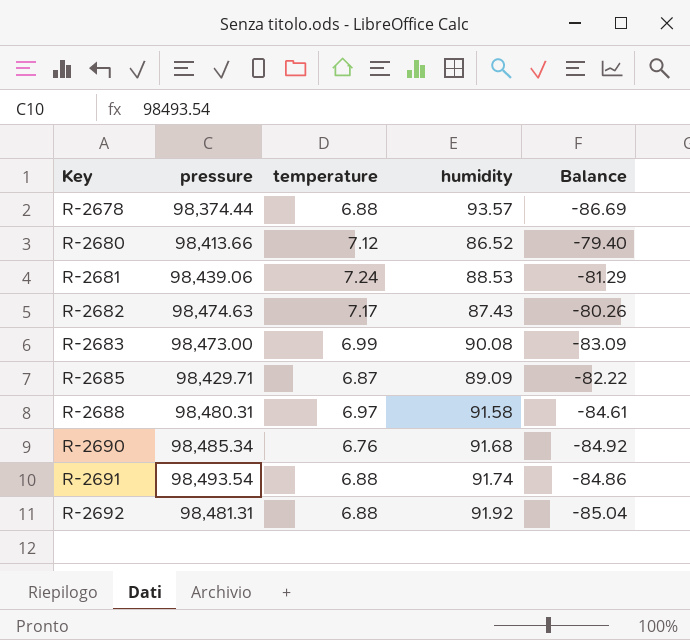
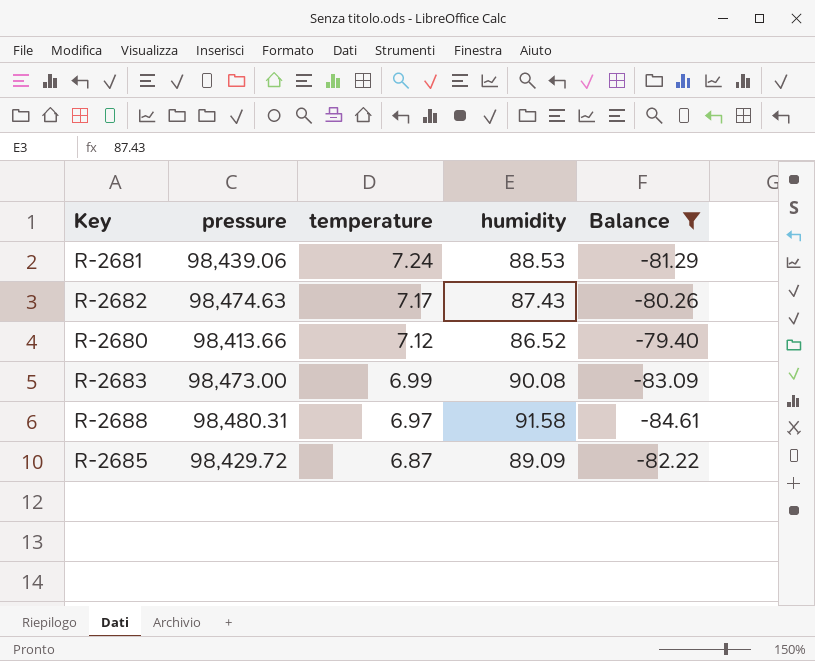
filter: none -> Balance >= -84.61
row order: Key ascending -> temperature descending
R-2685 | pressure: 98,429.71 -> 98,429.72

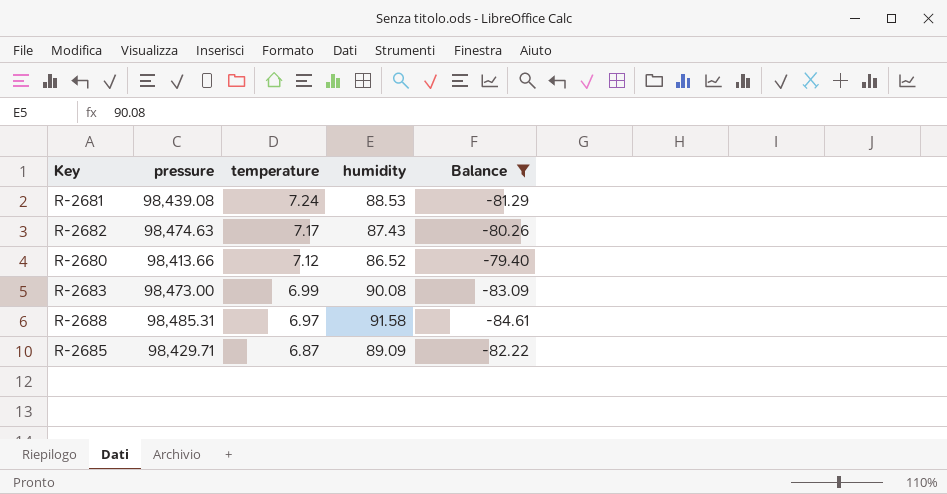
R-2681 | pressure: 98,439.06 -> 98,439.08
R-2688 | pressure: 98,480.31 -> 98,485.31
R-2685 | pressure: 98,429.72 -> 98,429.71

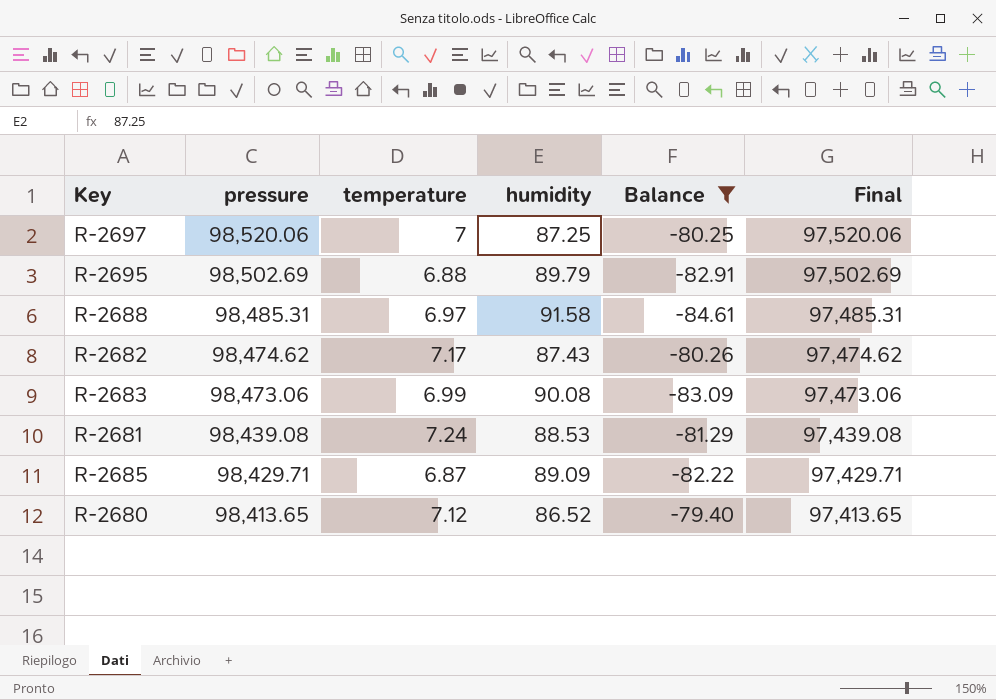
row order: temperature descending -> pressure descending
column Final | formula: none -> [pressure] - 1000
row R-2697: none -> 98,520.06 | 7 | 87.25 | -80.25 | 97,520.06
row R-2695: none -> 98,502.69 | 6.88 | 89.79 | -82.91 | 97,502.69
R-2682 | pressure: 98,474.63 -> 98,474.62
R-2683 | pressure: 98,473.00 -> 98,473.06
R-2680 | pressure: 98,413.66 -> 98,413.65

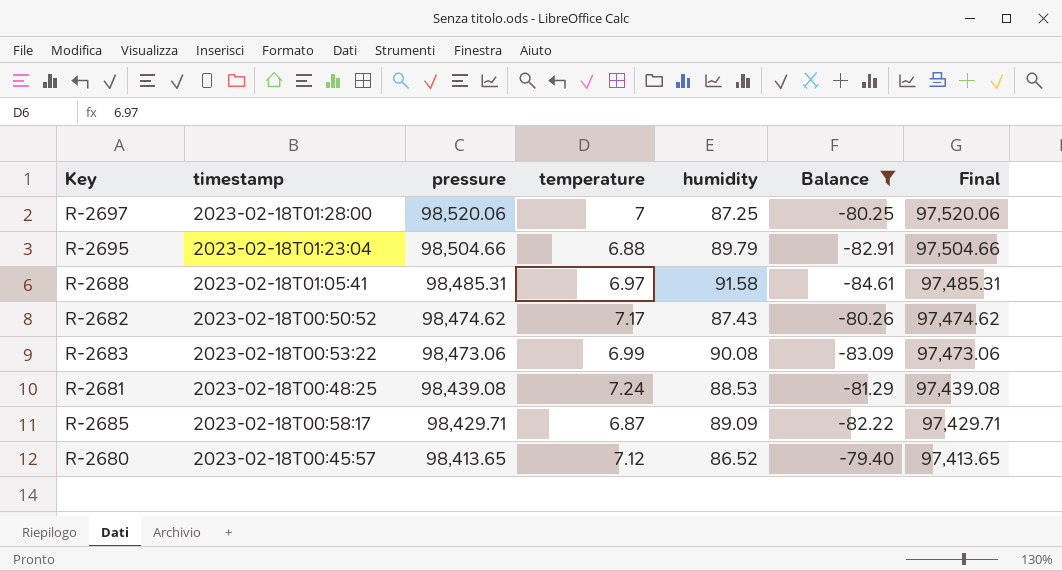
column timestamp | position: none -> 2
R-2695 | pressure: 98,502.69 -> 98,504.66
R-2695 | Final: 97,502.69 -> 97,504.66

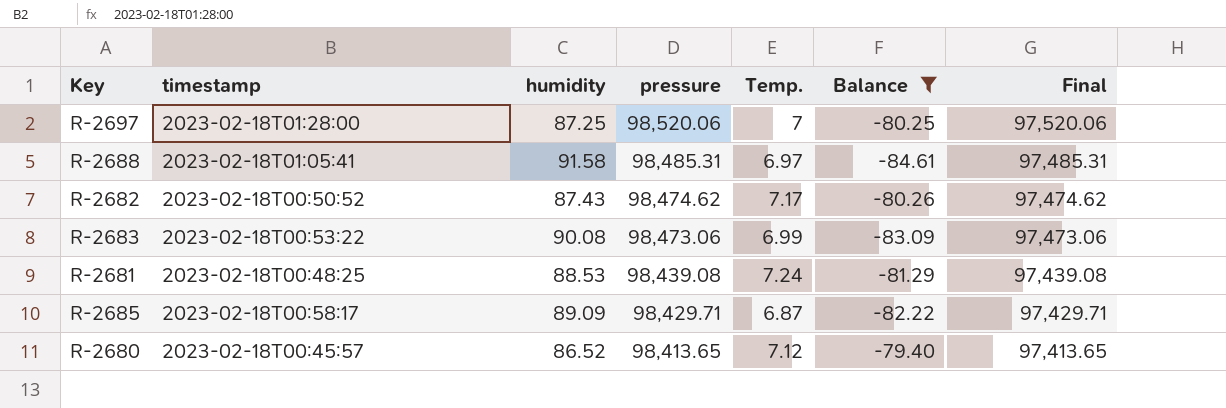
column humidity | position: 5 -> 3
column name: temperature -> Temp.
row R-2695: 2023-02-18T01:23:04 | 98,504.66 | 6.88 | 89.79 | -82.91 | 97,504.66 -> none

